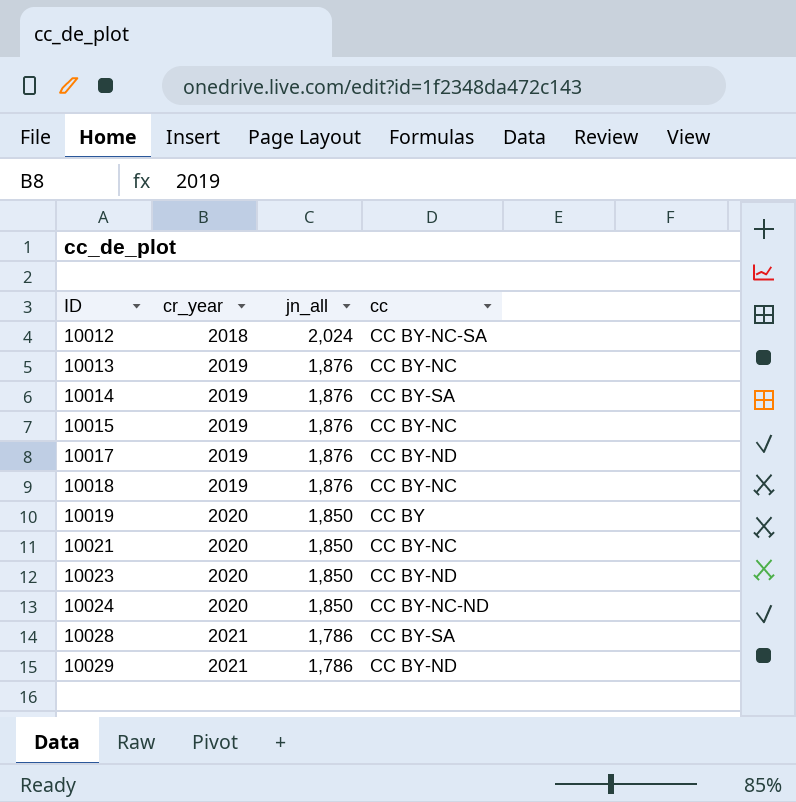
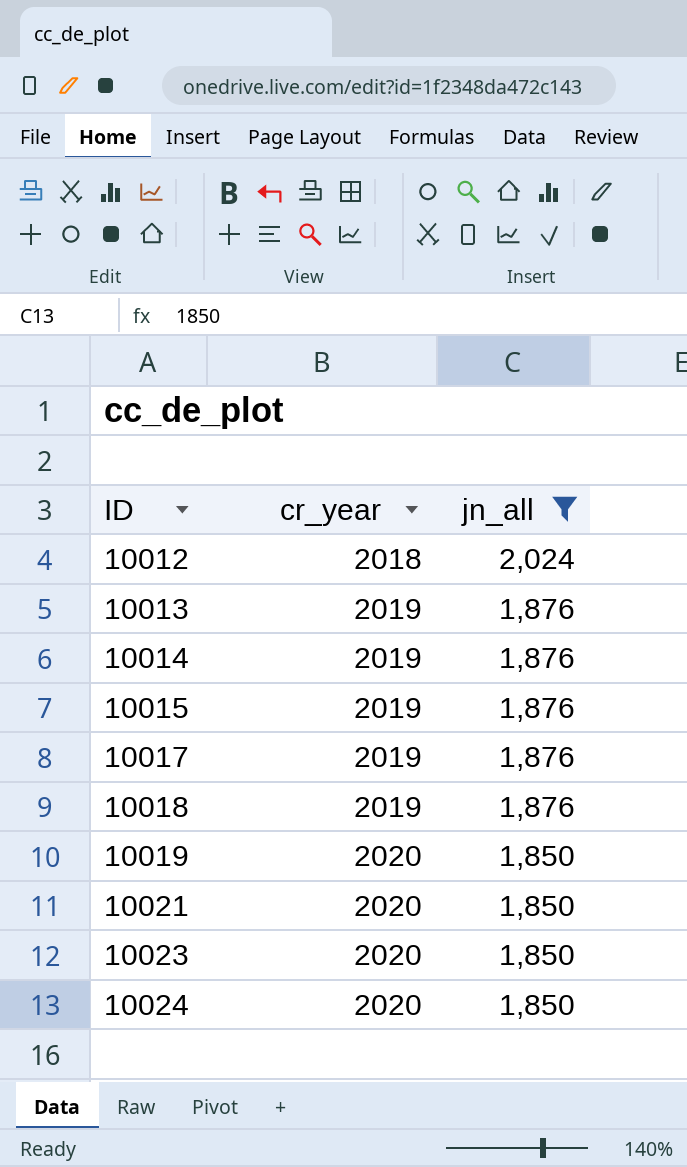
filter: none -> jn_all != 1,786
column cc | position: 4 -> none

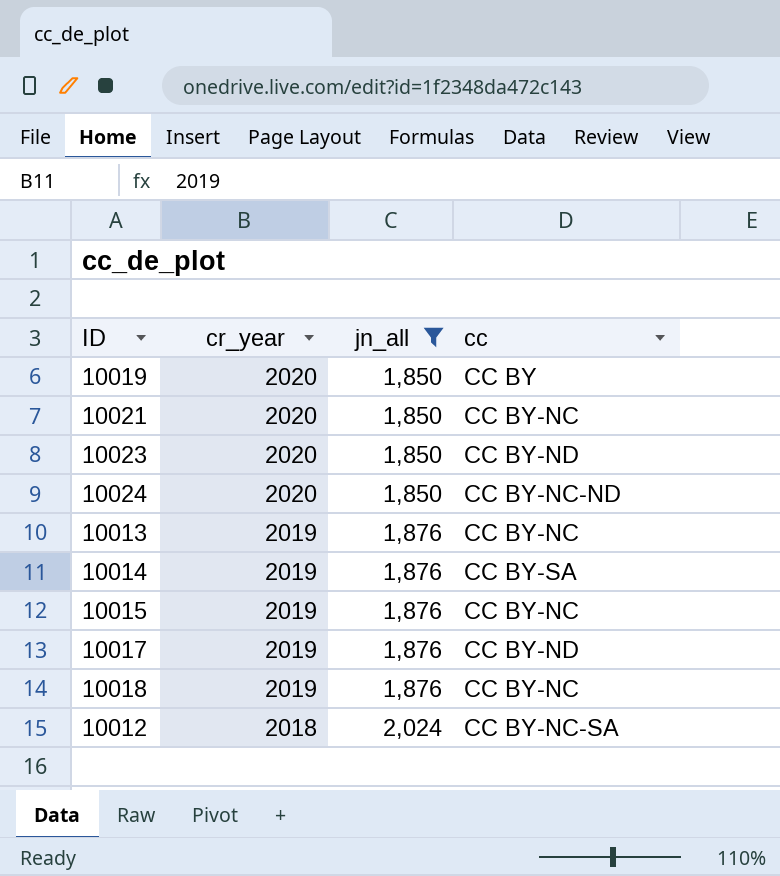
row order: ID ascending -> cr_year descending
column cc | position: none -> 4

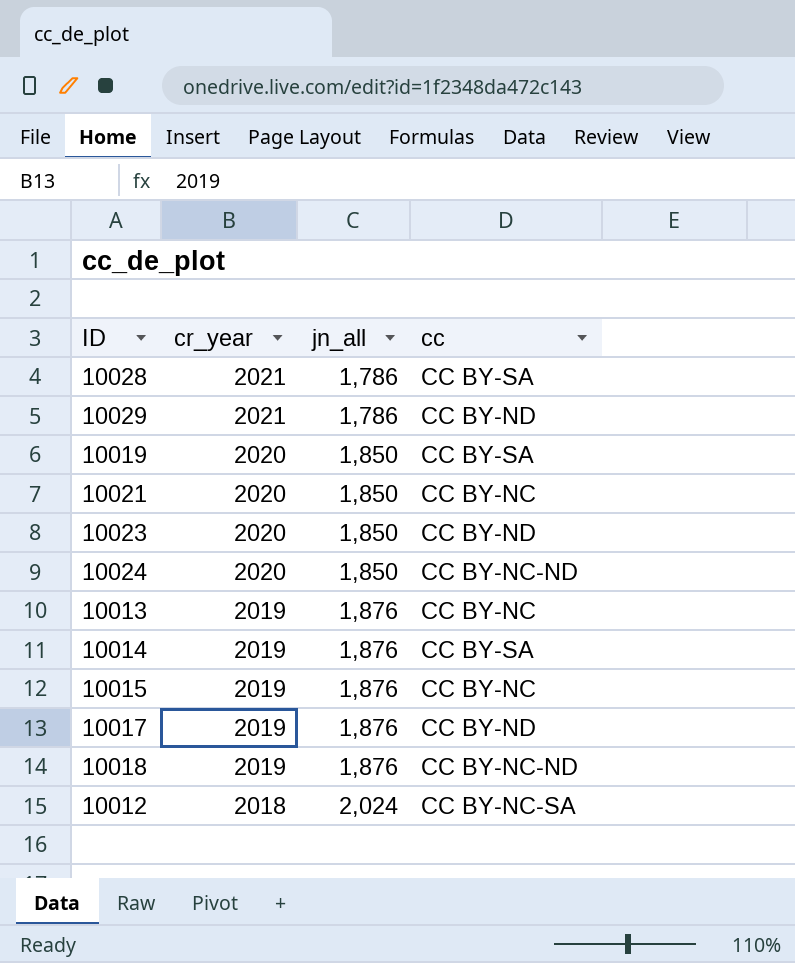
filter: jn_all != 1,786 -> none
10019 | cc: CC BY -> CC BY-SA
10018 | cc: CC BY-NC -> CC BY-NC-ND

